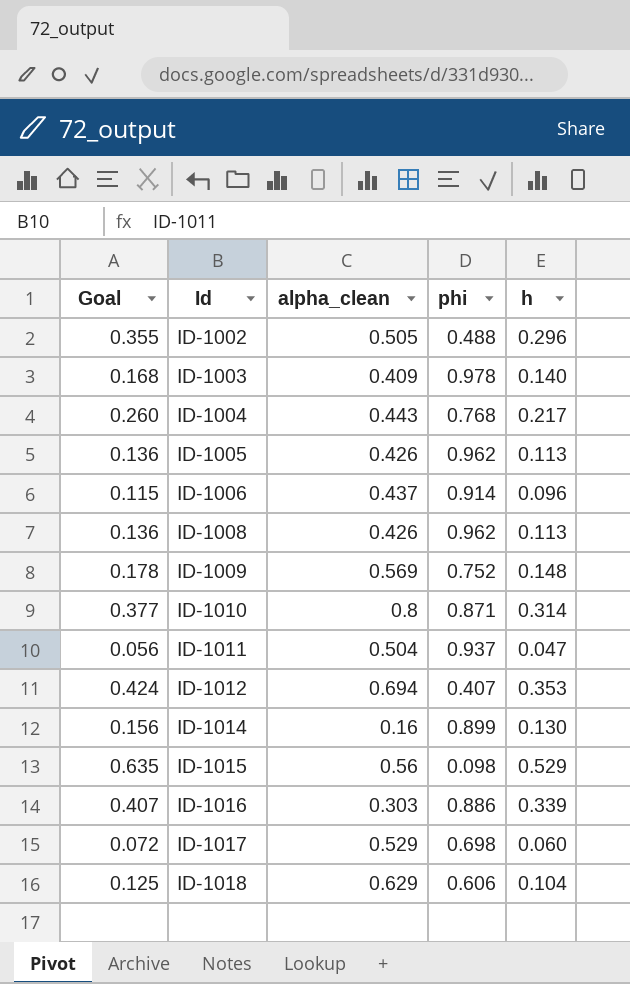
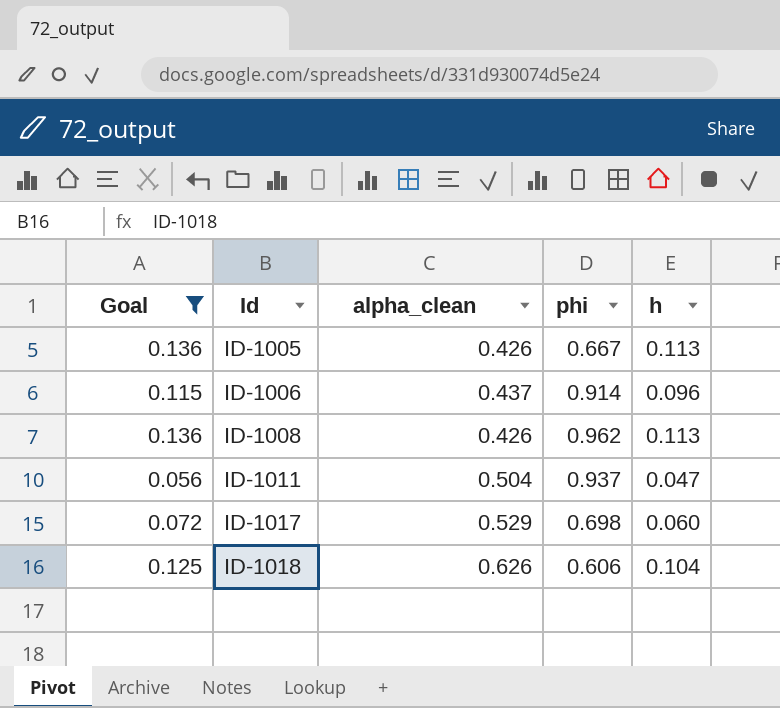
filter: none -> Goal <= 0.136
ID-1005 | phi: 0.962 -> 0.667
ID-1018 | alpha_clean: 0.629 -> 0.626

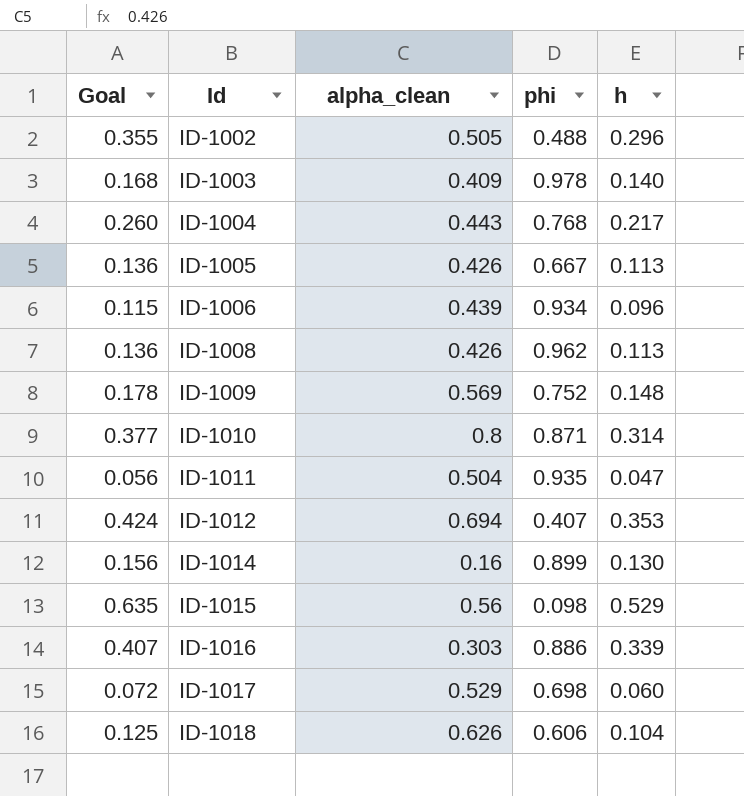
filter: Goal <= 0.136 -> none
ID-1006 | alpha_clean: 0.437 -> 0.439
ID-1006 | phi: 0.914 -> 0.934
ID-1011 | phi: 0.937 -> 0.935

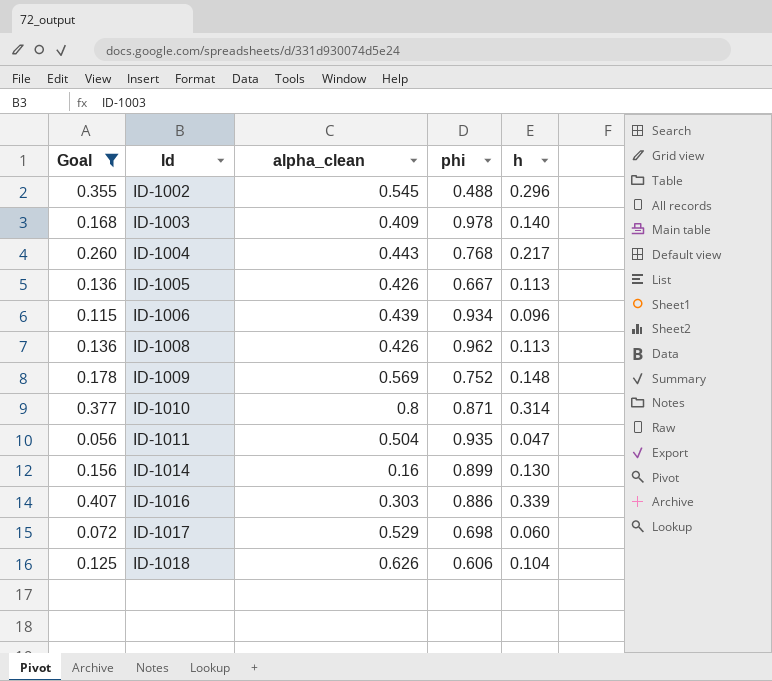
filter: none -> Goal <= 0.407
ID-1002 | alpha_clean: 0.505 -> 0.545

